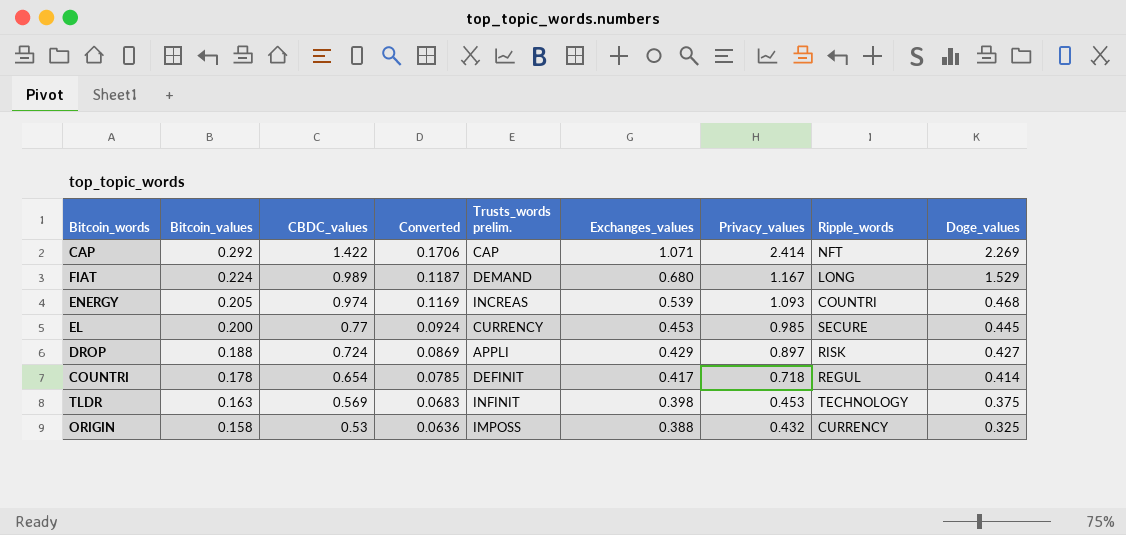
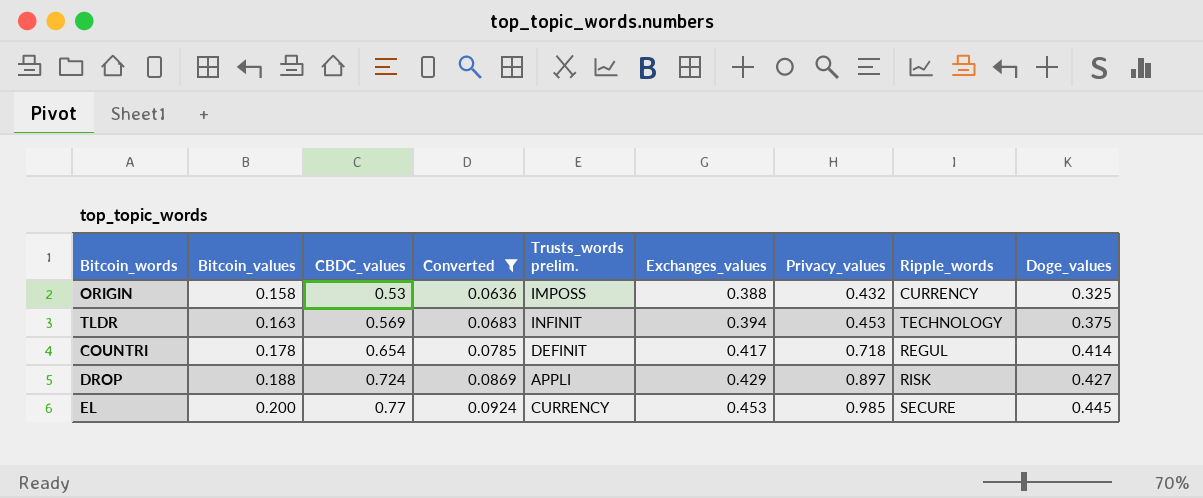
filter: none -> Converted <= 0.0924
row order: Bitcoin_values descending -> Bitcoin_values ascending
TLDR | Exchanges_values: 0.398 -> 0.394

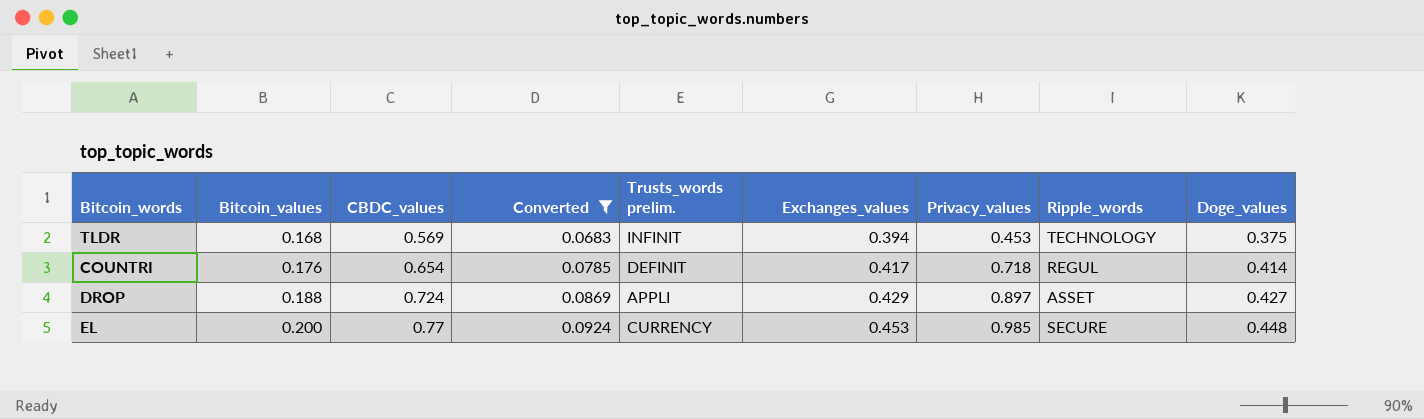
row ORIGIN: 0.158 | 0.53 | 0.0636 | IMPOSS | 0.388 | 0.432 | CURRENCY | 0.325 -> none
TLDR | Bitcoin_values: 0.163 -> 0.168
COUNTRI | Bitcoin_values: 0.178 -> 0.176
DROP | Ripple_words: RISK -> ASSET
EL | Doge_values: 0.445 -> 0.448

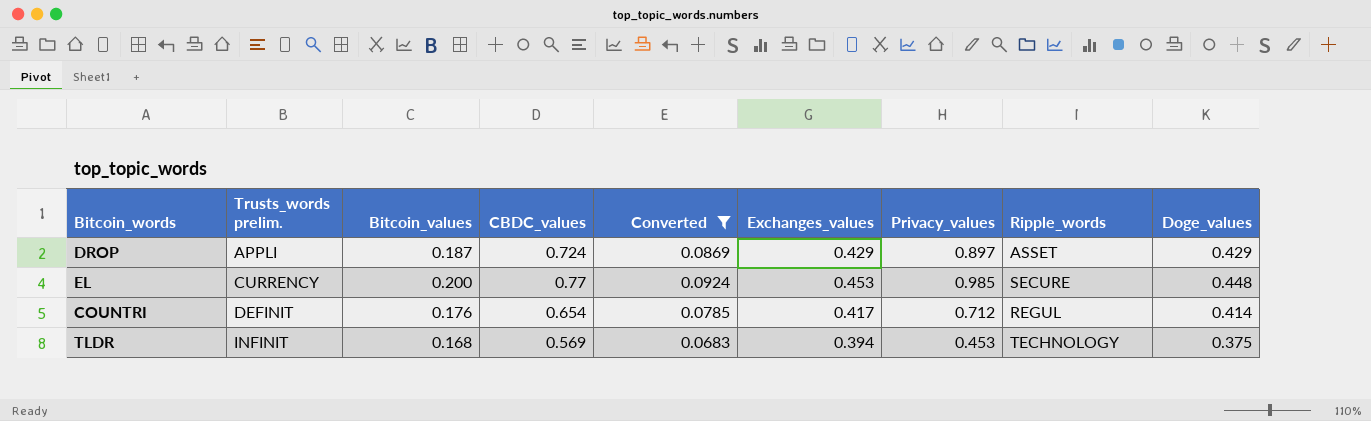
row order: Bitcoin_values ascending -> Trusts_words prelim. ascending
column Trusts_words prelim. | position: 5 -> 2
DROP | Bitcoin_values: 0.188 -> 0.187
DROP | Doge_values: 0.427 -> 0.429
COUNTRI | Privacy_values: 0.718 -> 0.712

